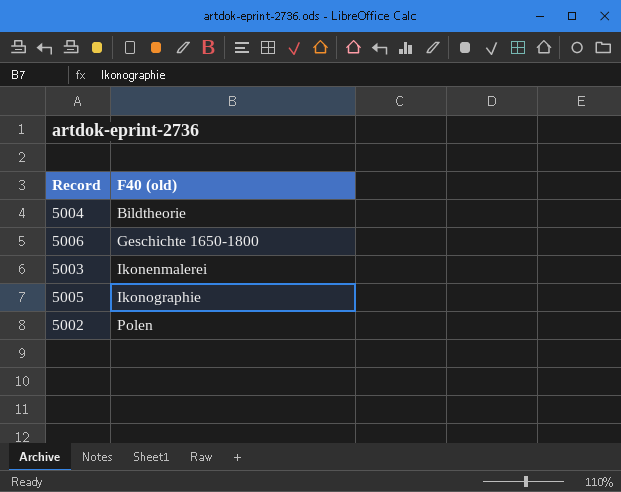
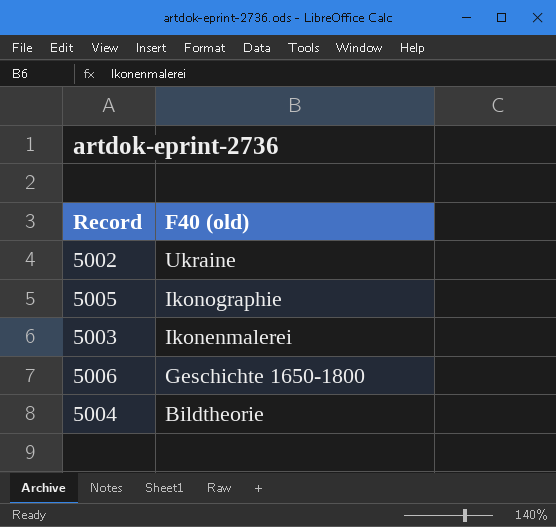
row order: F40 (old) ascending -> F40 (old) descending
5002 | F40 (old): Polen -> Ukraine

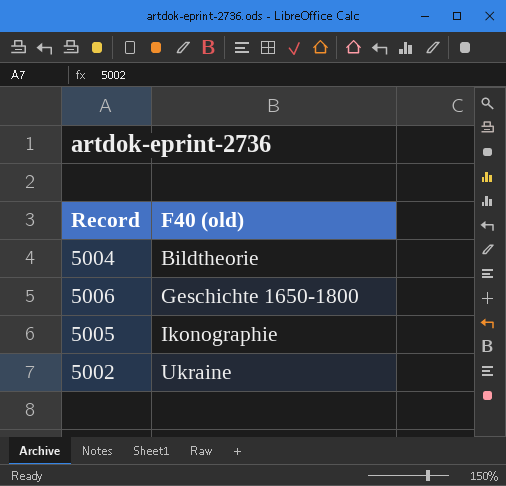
row order: F40 (old) descending -> F40 (old) ascending
row 5003: Ikonenmalerei -> none

